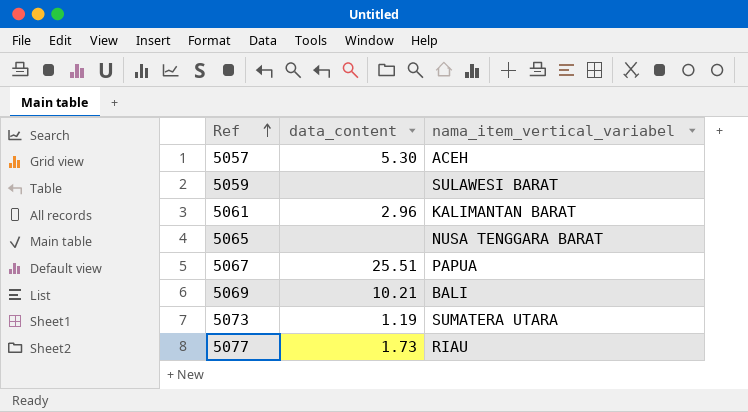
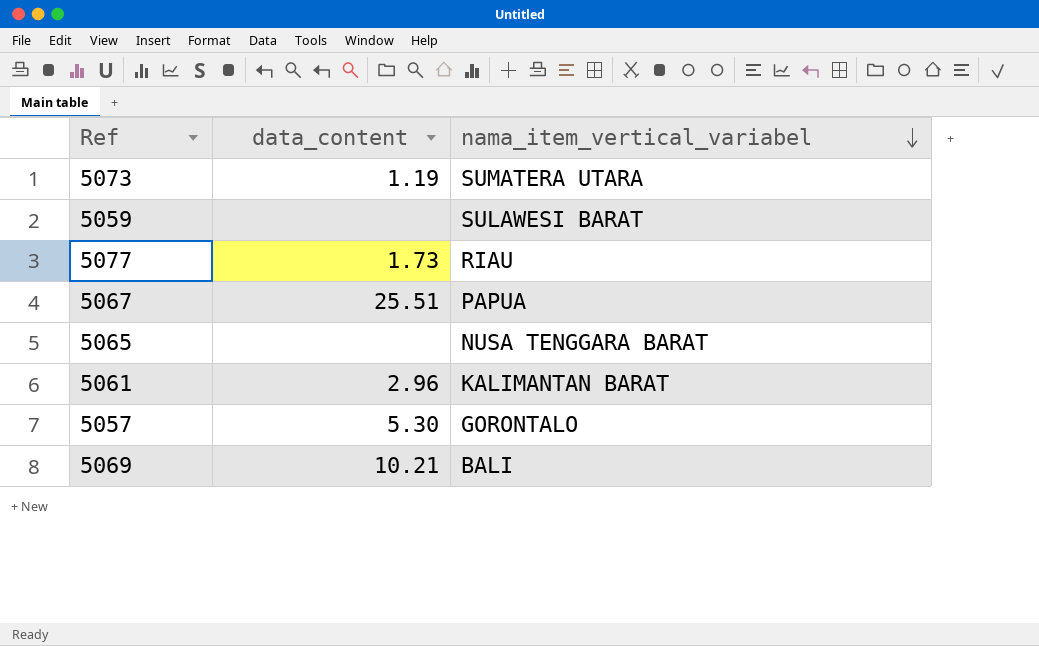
row order: Ref ascending -> nama_item_vertical_variabel descending
5057 | nama_item_vertical_variabel: ACEH -> GORONTALO

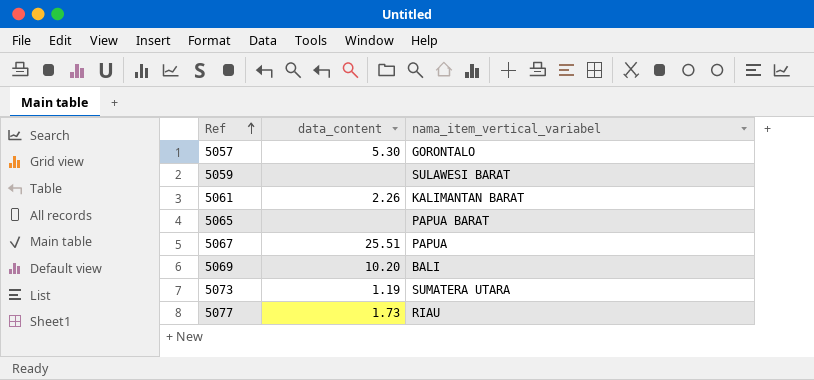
row order: nama_item_vertical_variabel descending -> Ref ascending
5061 | data_content: 2.96 -> 2.26
5065 | nama_item_vertical_variabel: NUSA TENGGARA BARAT -> PAPUA BARAT
5069 | data_content: 10.21 -> 10.20

